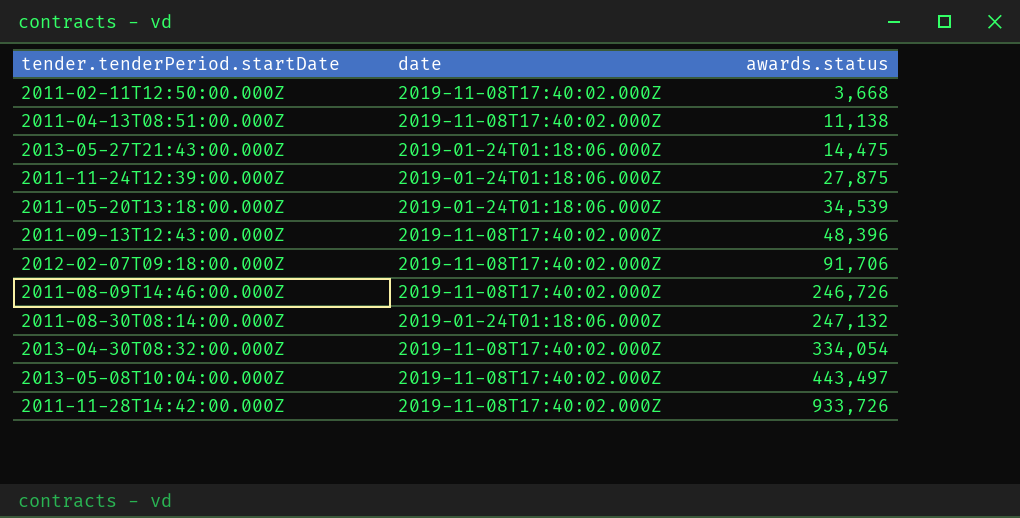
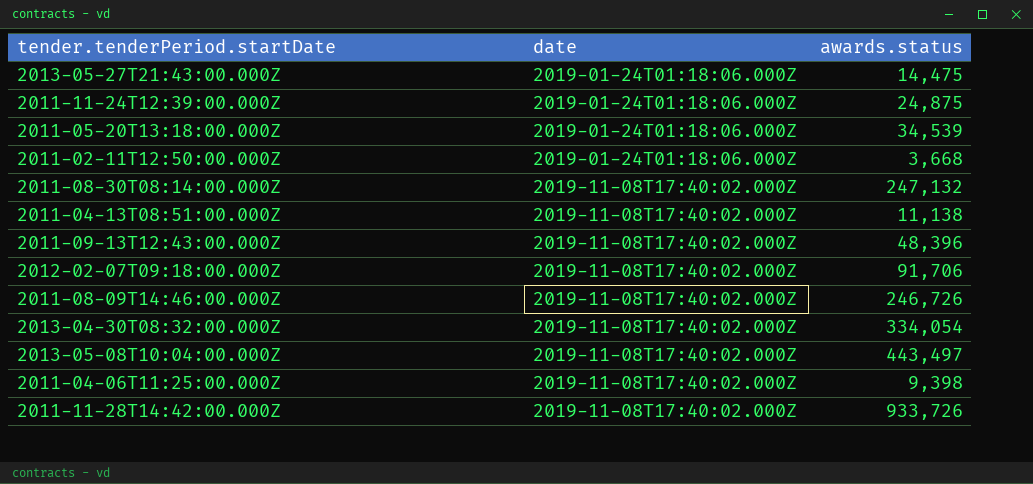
row order: awards.status ascending -> date ascending
2011-11-24T12:39:00.000Z | awards.status: 27,875 -> 24,875
2011-02-11T12:50:00.000Z | date: 2019-11-08T17:40:02.000Z -> 2019-01-24T01:18:06.000Z
2011-08-30T08:14:00.000Z | date: 2019-01-24T01:18:06.000Z -> 2019-11-08T17:40:02.000Z
row 2011-04-06T11:25:00.000Z: none -> 2019-11-08T17:40:02.000Z | 9,398

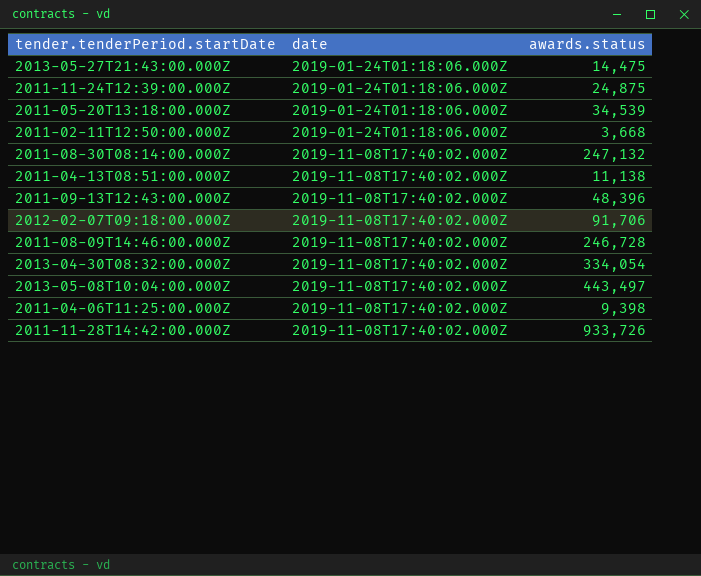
2011-08-09T14:46:00.000Z | awards.status: 246,726 -> 246,728

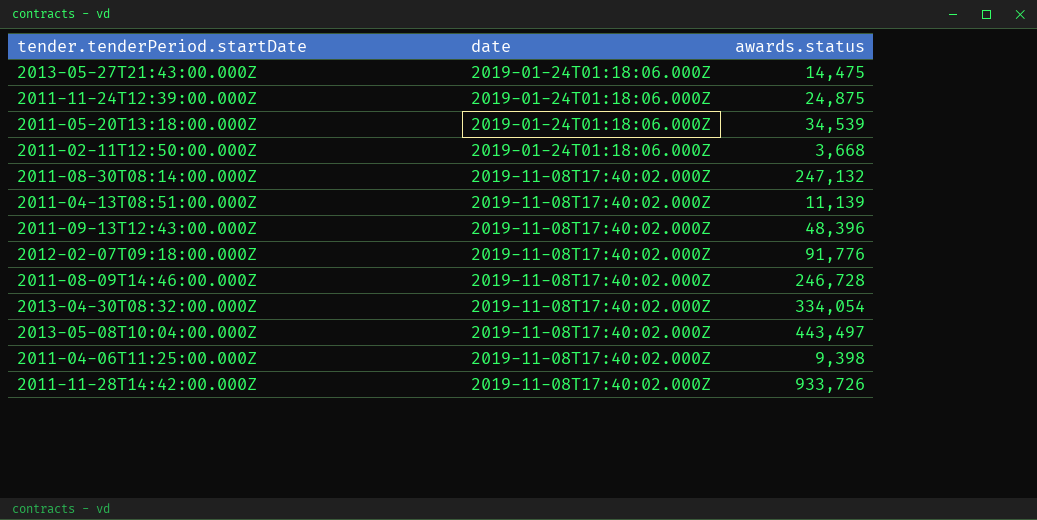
2011-04-13T08:51:00.000Z | awards.status: 11,138 -> 11,139
2012-02-07T09:18:00.000Z | awards.status: 91,706 -> 91,776

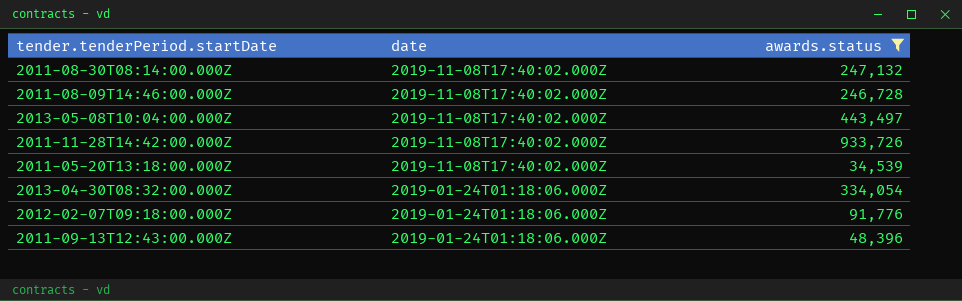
filter: none -> awards.status >= 34,539
row order: date ascending -> date descending
2011-05-20T13:18:00.000Z | date: 2019-01-24T01:18:06.000Z -> 2019-11-08T17:40:02.000Z
2013-04-30T08:32:00.000Z | date: 2019-11-08T17:40:02.000Z -> 2019-01-24T01:18:06.000Z
2012-02-07T09:18:00.000Z | date: 2019-11-08T17:40:02.000Z -> 2019-01-24T01:18:06.000Z
2011-09-13T12:43:00.000Z | date: 2019-11-08T17:40:02.000Z -> 2019-01-24T01:18:06.000Z

